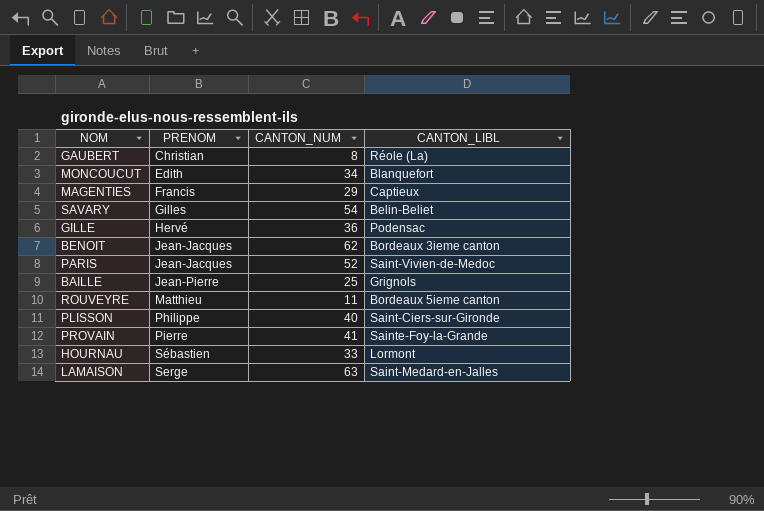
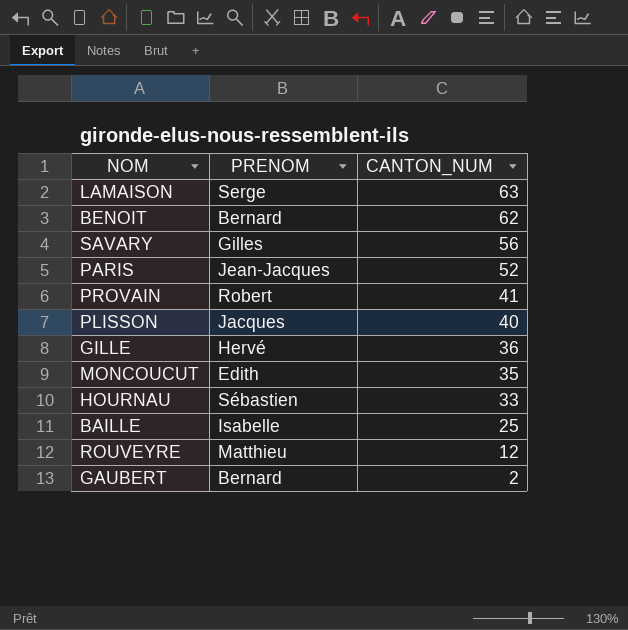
row order: PRENOM ascending -> CANTON_NUM descending
column CANTON_LIBL | position: 4 -> none
row MAGENTIES: Francis | 29 | Captieux -> none
BENOIT | PRENOM: Jean-Jacques -> Bernard
SAVARY | CANTON_NUM: 54 -> 56
PROVAIN | PRENOM: Pierre -> Robert
PLISSON | PRENOM: Philippe -> Jacques
MONCOUCUT | CANTON_NUM: 34 -> 35
BAILLE | PRENOM: Jean-Pierre -> Isabelle
ROUVEYRE | CANTON_NUM: 11 -> 12
GAUBERT | PRENOM: Christian -> Bernard
GAUBERT | CANTON_NUM: 8 -> 2

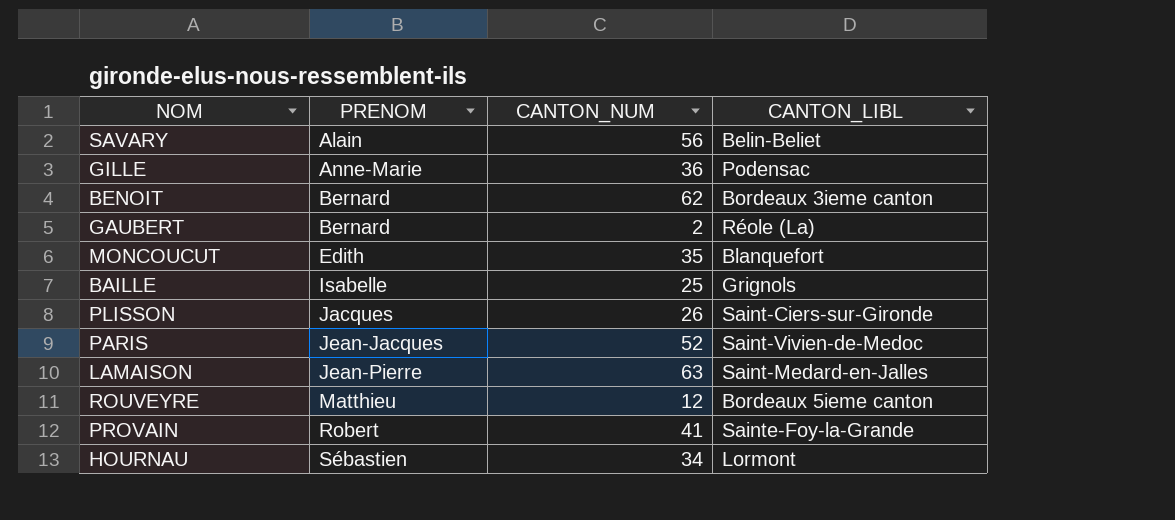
row order: CANTON_NUM descending -> PRENOM ascending
column CANTON_LIBL | position: none -> 4
SAVARY | PRENOM: Gilles -> Alain
GILLE | PRENOM: Hervé -> Anne-Marie
PLISSON | CANTON_NUM: 40 -> 26
LAMAISON | PRENOM: Serge -> Jean-Pierre
HOURNAU | CANTON_NUM: 33 -> 34

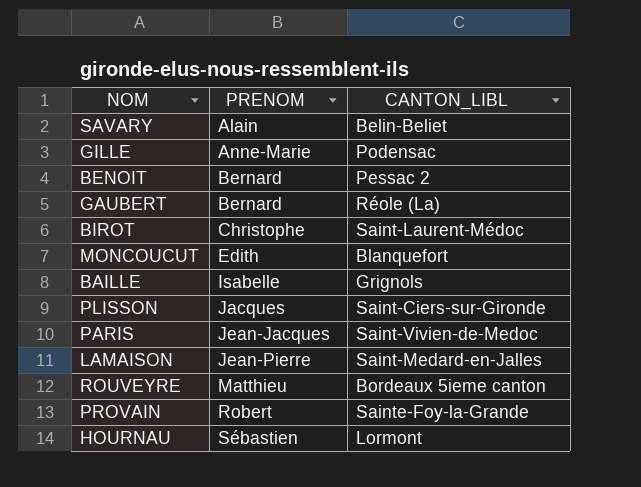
column CANTON_NUM | position: 3 -> none
BENOIT | CANTON_LIBL: Bordeaux 3ieme canton -> Pessac 2
row BIROT: none -> Christophe | Saint-Laurent-Médoc

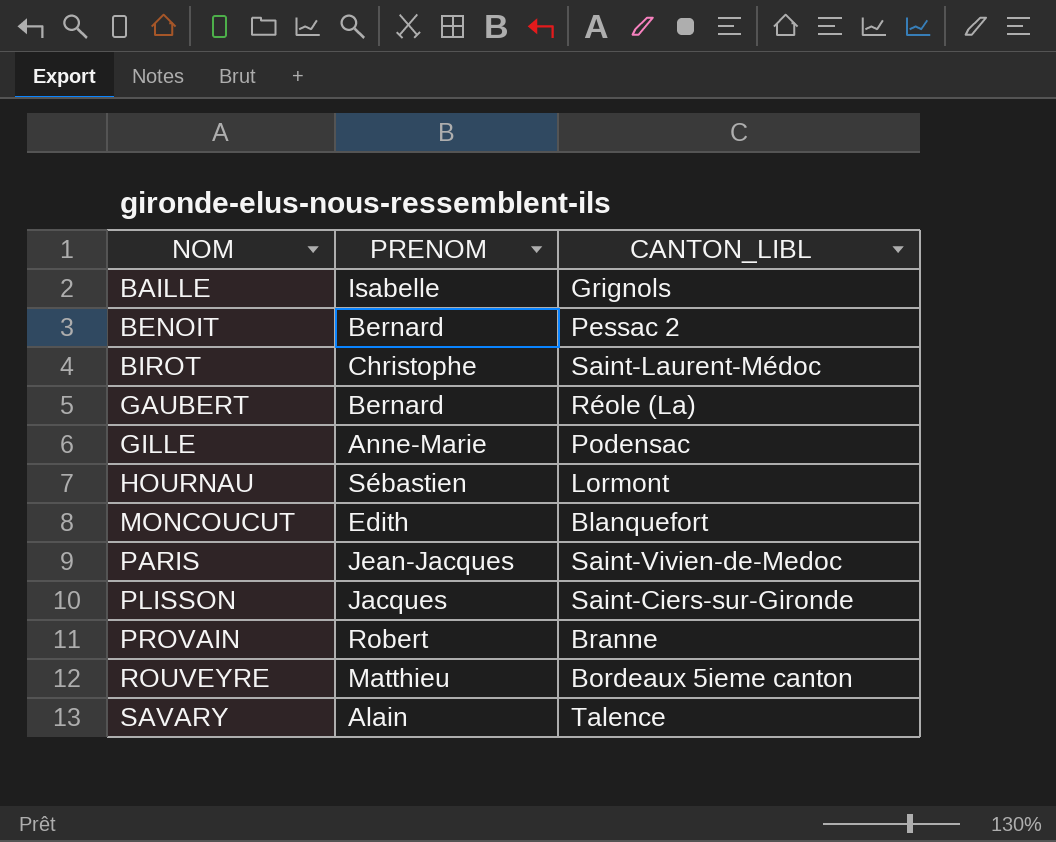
row order: PRENOM ascending -> NOM ascending
row LAMAISON: Jean-Pierre | Saint-Medard-en-Jalles -> none
PROVAIN | CANTON_LIBL: Sainte-Foy-la-Grande -> Branne
SAVARY | CANTON_LIBL: Belin-Beliet -> Talence

